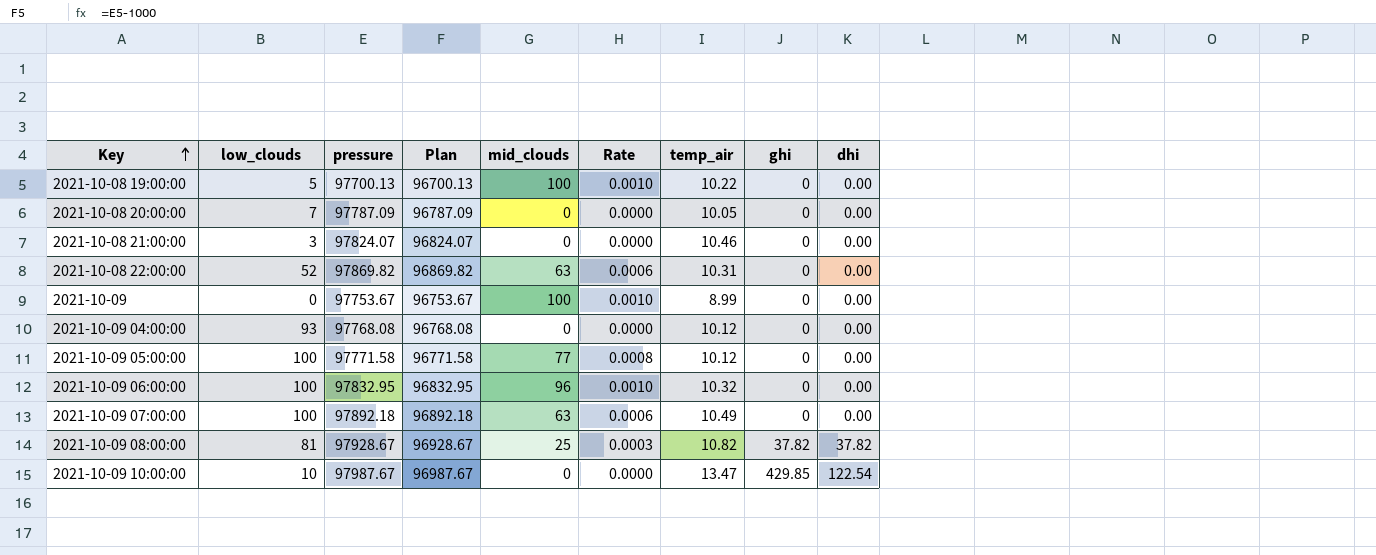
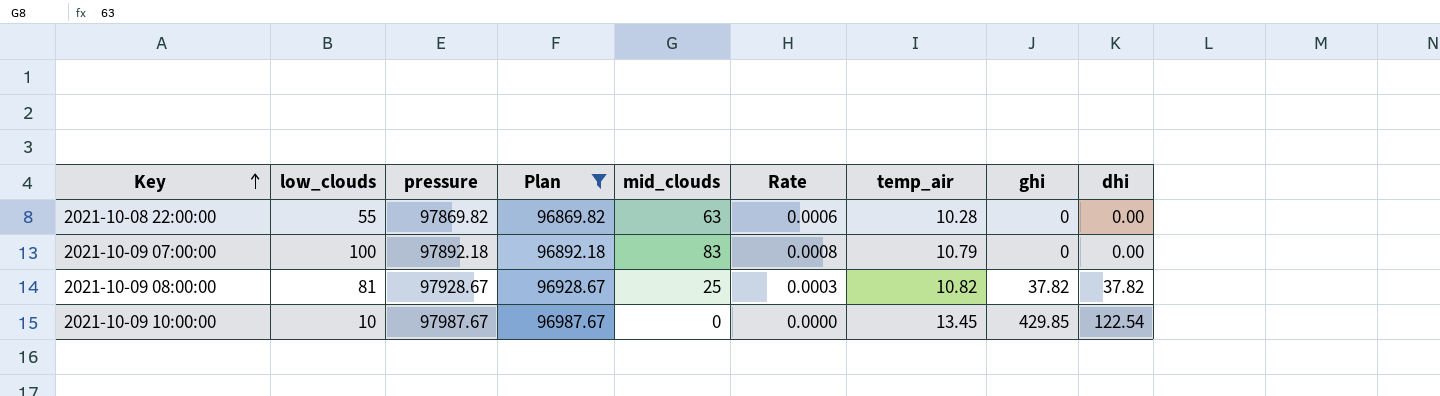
filter: none -> Plan >= 96869.82
2021-10-08 22:00:00 | low_clouds: 52 -> 55
2021-10-08 22:00:00 | temp_air: 10.31 -> 10.28
2021-10-09 07:00:00 | mid_clouds: 63 -> 83
2021-10-09 07:00:00 | Rate: 0.0006 -> 0.0008
2021-10-09 07:00:00 | temp_air: 10.49 -> 10.79
2021-10-09 10:00:00 | temp_air: 13.47 -> 13.45

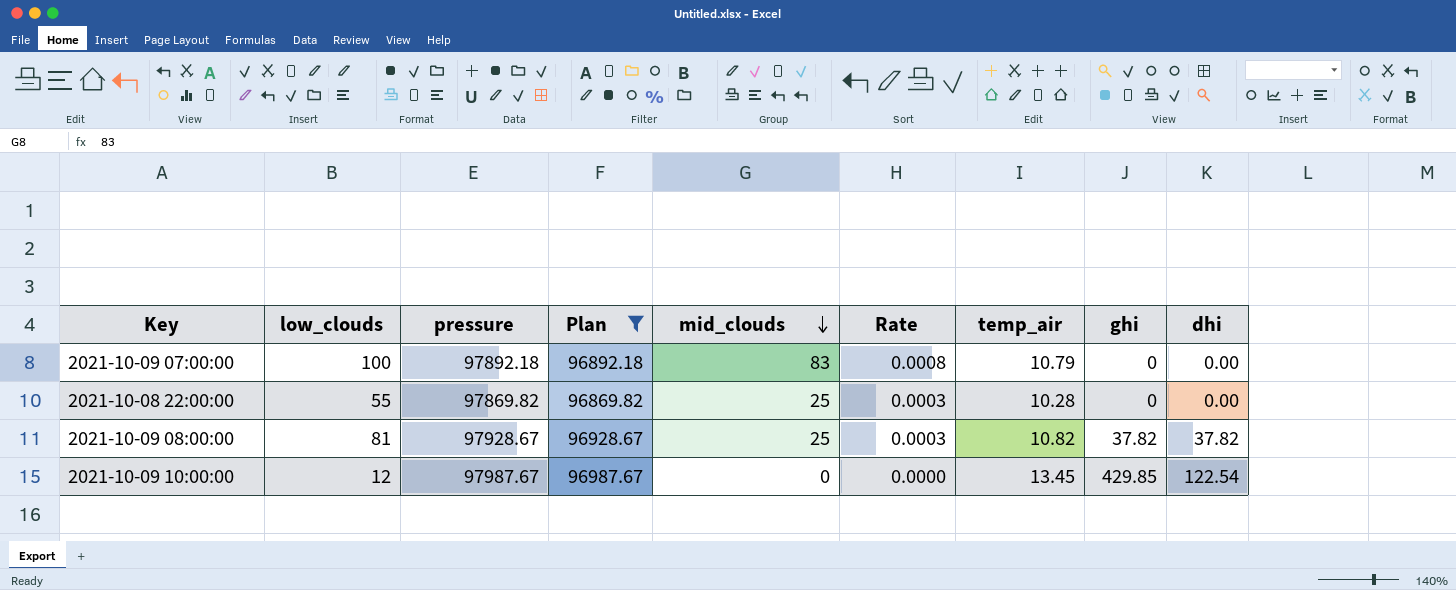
row order: Key ascending -> mid_clouds descending
2021-10-08 22:00:00 | mid_clouds: 63 -> 25
2021-10-08 22:00:00 | Rate: 0.0006 -> 0.0003
2021-10-09 10:00:00 | low_clouds: 10 -> 12

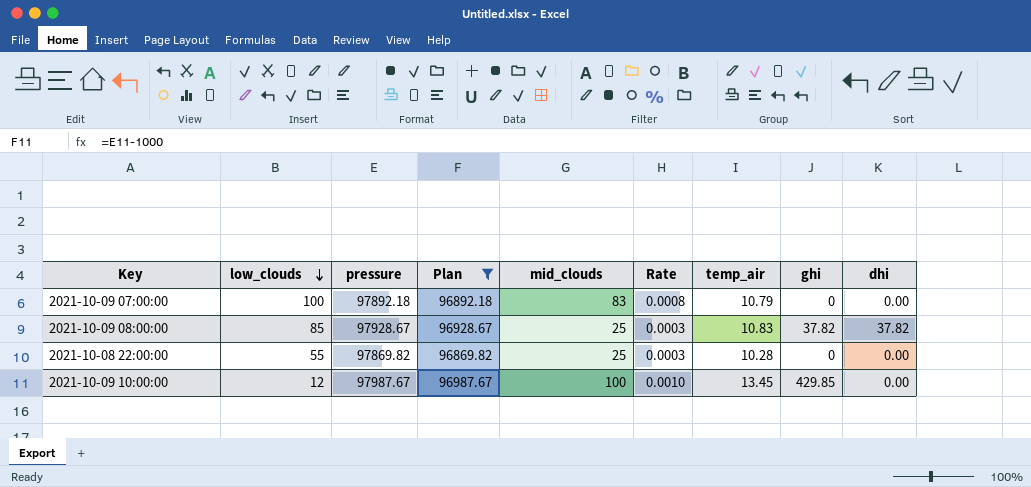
row order: mid_clouds descending -> low_clouds descending
2021-10-09 08:00:00 | low_clouds: 81 -> 85
2021-10-09 08:00:00 | temp_air: 10.82 -> 10.83
2021-10-09 10:00:00 | mid_clouds: 0 -> 100
2021-10-09 10:00:00 | Rate: 0.0000 -> 0.0010
2021-10-09 10:00:00 | dhi: 122.54 -> 0.00

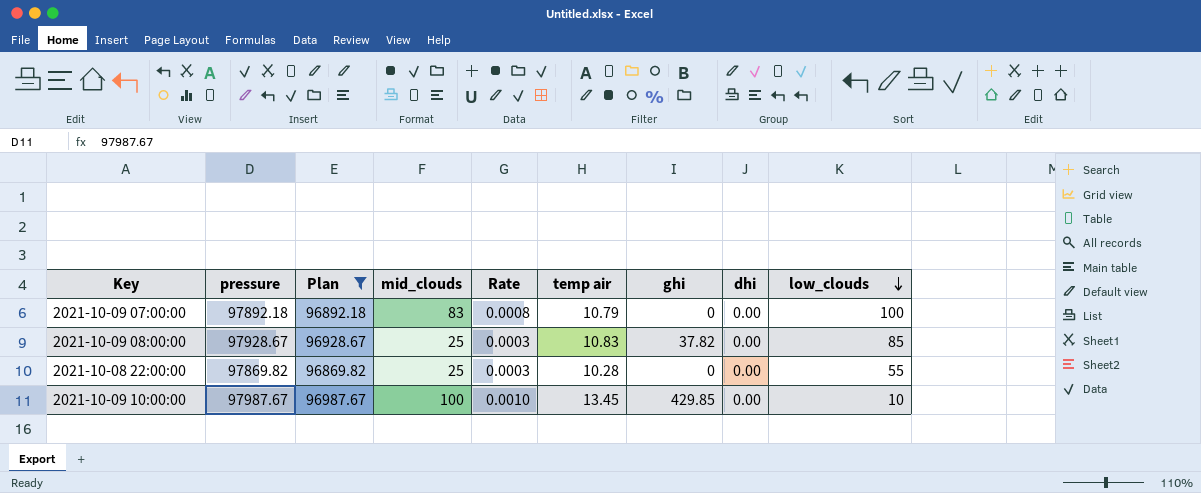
column name: temp_air -> temp air
column low_clouds | position: 2 -> 9
2021-10-09 08:00:00 | dhi: 37.82 -> 0.00
2021-10-09 10:00:00 | low_clouds: 12 -> 10

